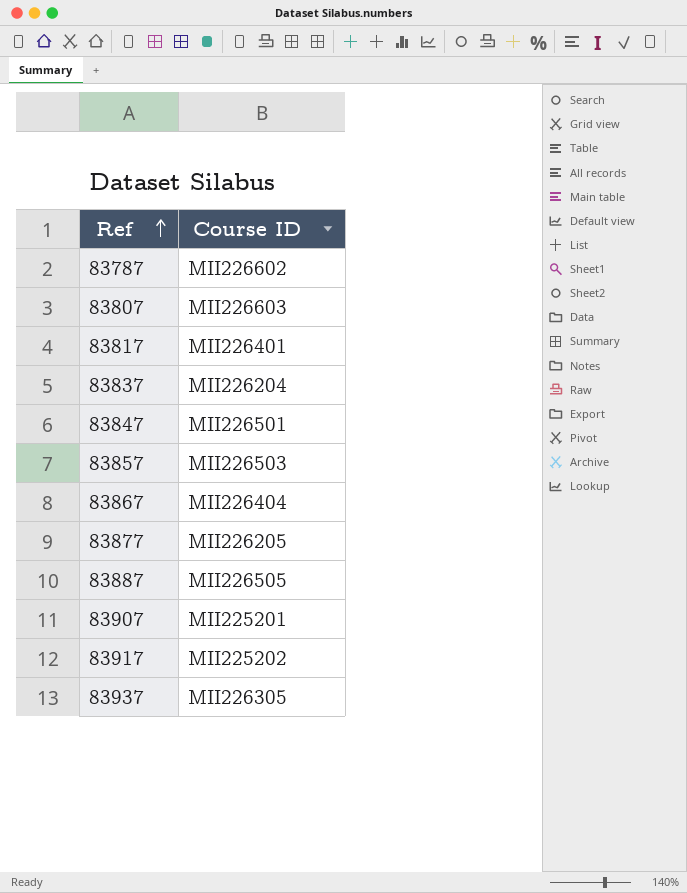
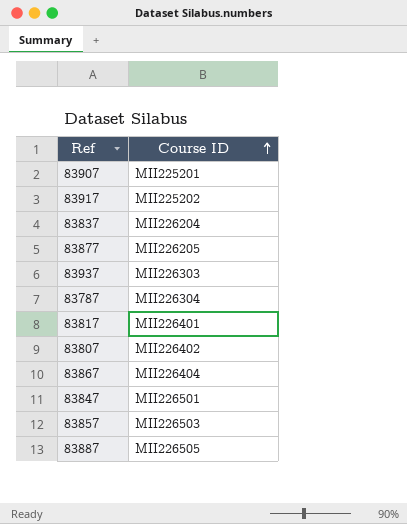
row order: Ref ascending -> Course ID ascending
83937 | Course ID: MII226305 -> MII226303
83787 | Course ID: MII226602 -> MII226304
83807 | Course ID: MII226603 -> MII226402

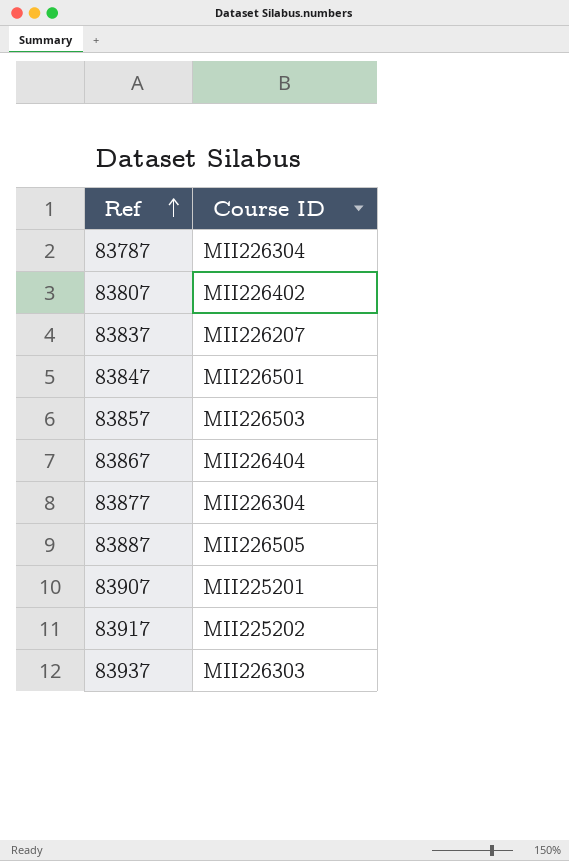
row order: Course ID ascending -> Ref ascending
row 83817: MII226401 -> none
83837 | Course ID: MII226204 -> MII226207
83877 | Course ID: MII226205 -> MII226304

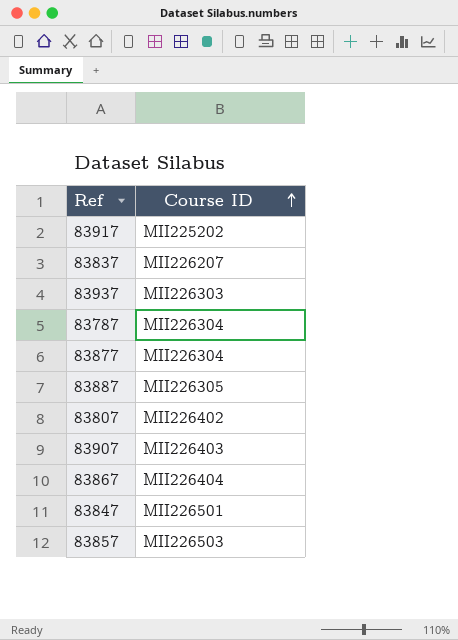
row order: Ref ascending -> Course ID ascending
83887 | Course ID: MII226505 -> MII226305
83907 | Course ID: MII225201 -> MII226403

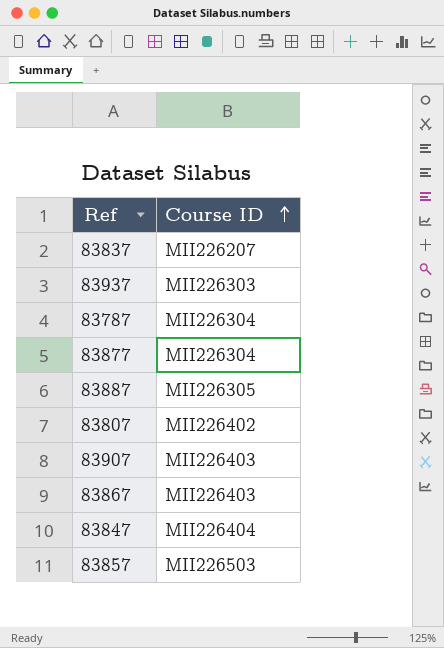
row 83917: MII225202 -> none
83867 | Course ID: MII226404 -> MII226403
83847 | Course ID: MII226501 -> MII226404

